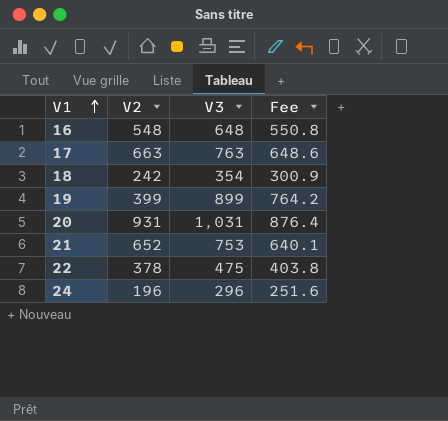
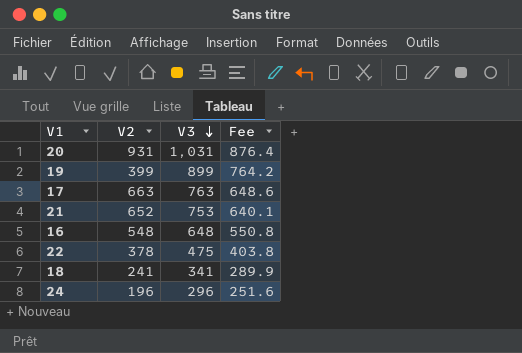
row order: V1 ascending -> V3 descending
18 | V2: 242 -> 241
18 | V3: 354 -> 341
18 | Fee: 300.9 -> 289.9

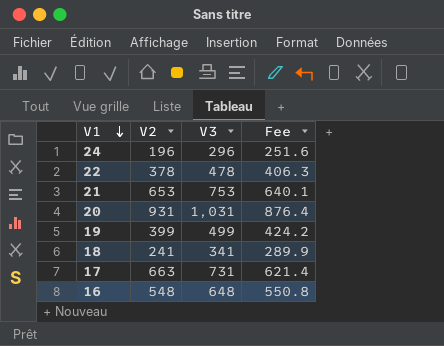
row order: V3 descending -> V1 descending
22 | V3: 475 -> 478
22 | Fee: 403.8 -> 406.3
21 | V2: 652 -> 653
19 | V3: 899 -> 499
19 | Fee: 764.2 -> 424.2
17 | V3: 763 -> 731
17 | Fee: 648.6 -> 621.4

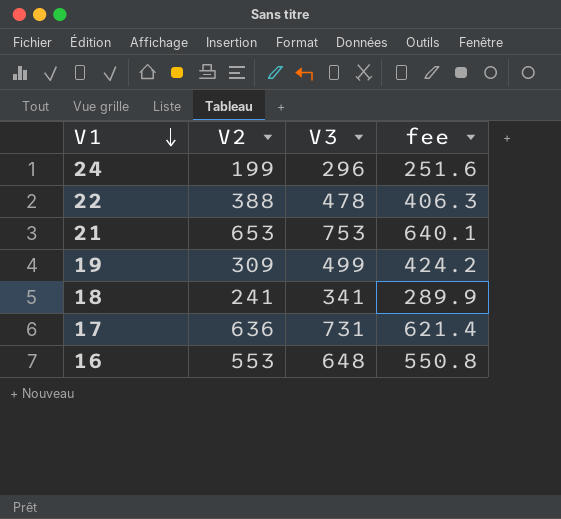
column name: Fee -> fee
row 20: 931 | 1,031 | 876.4 -> none
24 | V2: 196 -> 199
22 | V2: 378 -> 388
19 | V2: 399 -> 309
17 | V2: 663 -> 636
16 | V2: 548 -> 553

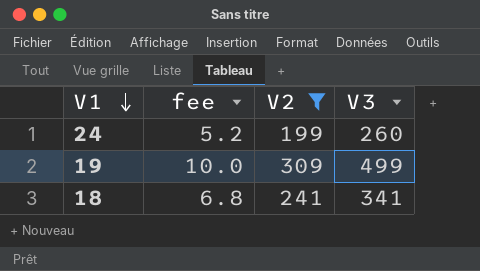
filter: none -> V2 <= 309
column fee | formula: [V3] * 0.85 -> [V3] * 0.02
column fee | position: 4 -> 2
24 | V3: 296 -> 260

